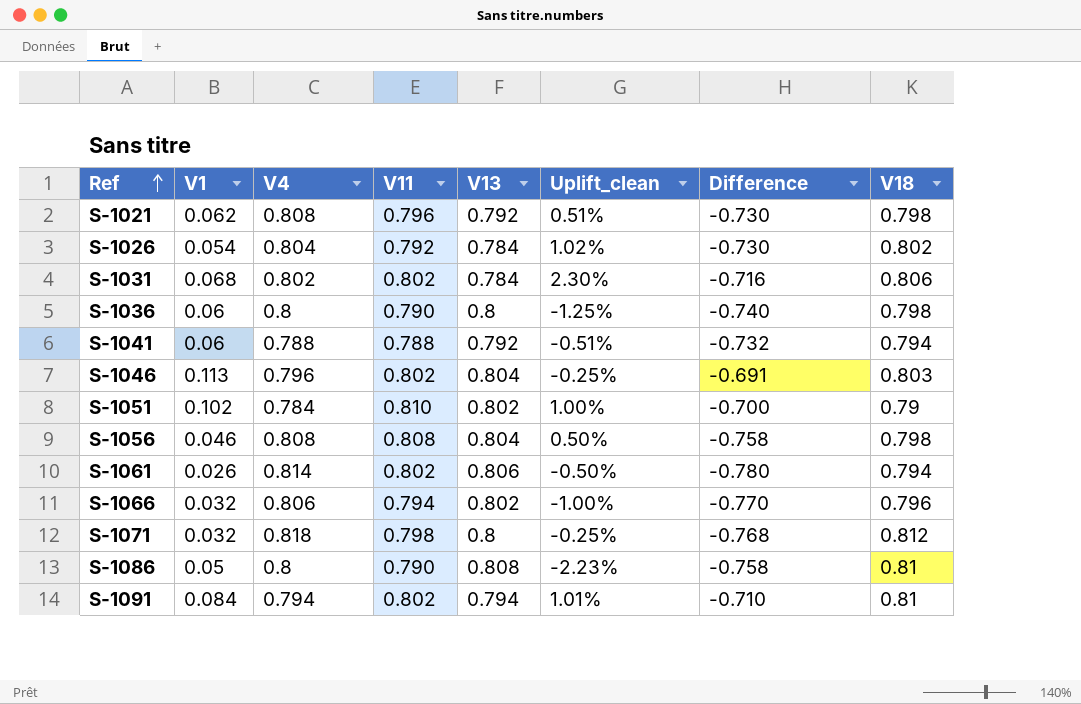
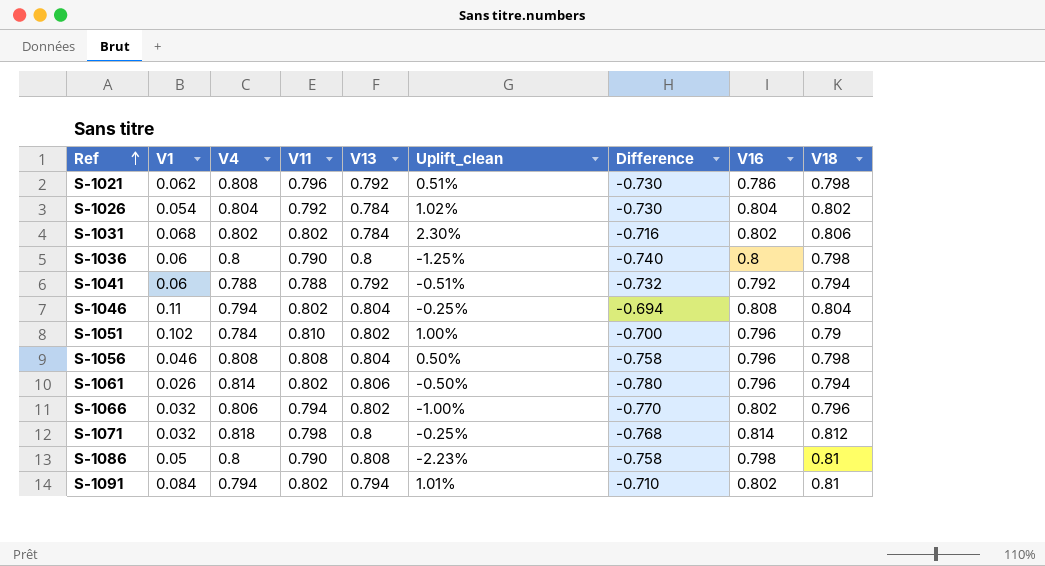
column V16 | position: none -> 8
S-1046 | V1: 0.113 -> 0.11
S-1046 | V4: 0.796 -> 0.794
S-1046 | Difference: -0.691 -> -0.694
S-1046 | V18: 0.803 -> 0.804

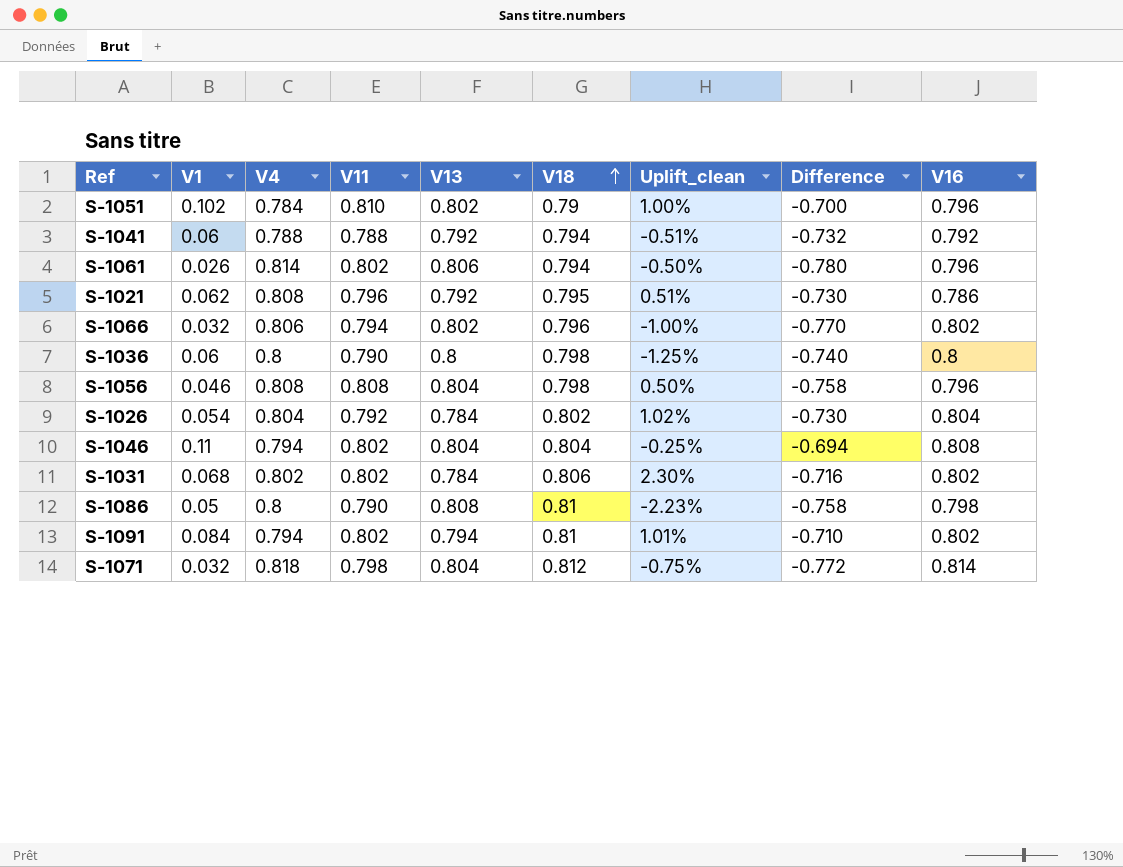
row order: Ref ascending -> V18 ascending
column V18 | position: 9 -> 6
S-1021 | V18: 0.798 -> 0.795
S-1071 | V13: 0.8 -> 0.804
S-1071 | Uplift_clean: -0.25% -> -0.75%
S-1071 | Difference: -0.768 -> -0.772

